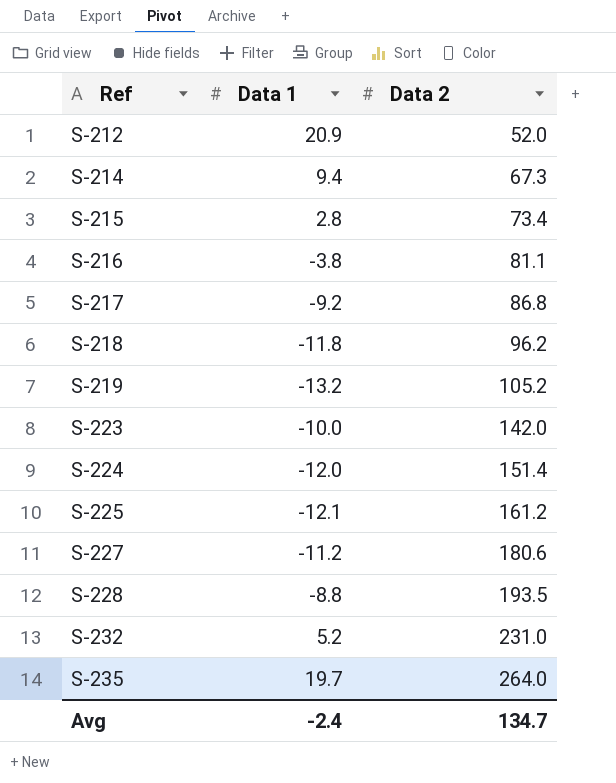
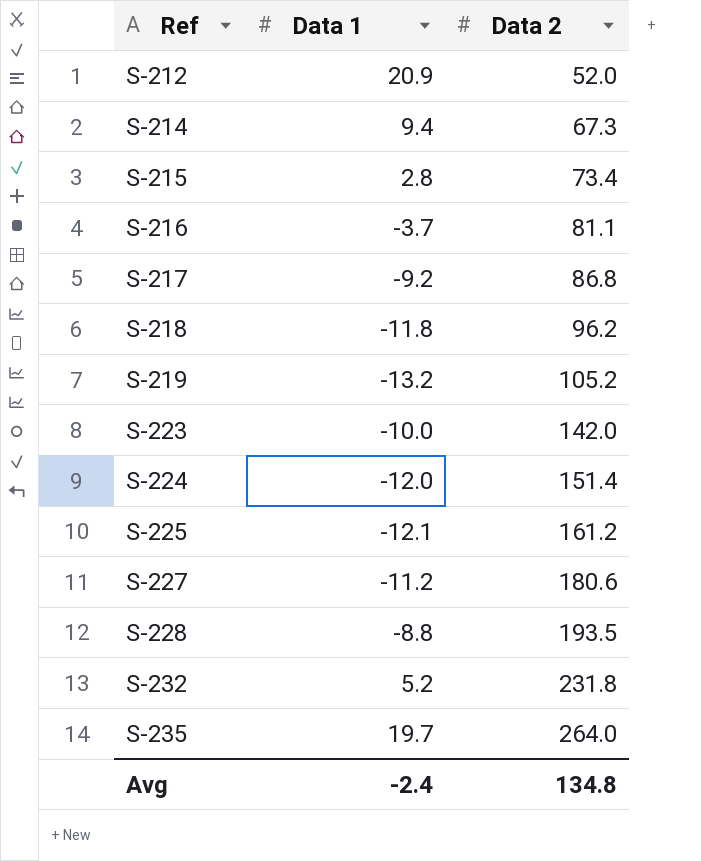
S-216 | Data 1: -3.8 -> -3.7
S-232 | Data 2: 231.0 -> 231.8
Avg | Data 2: 134.7 -> 134.8

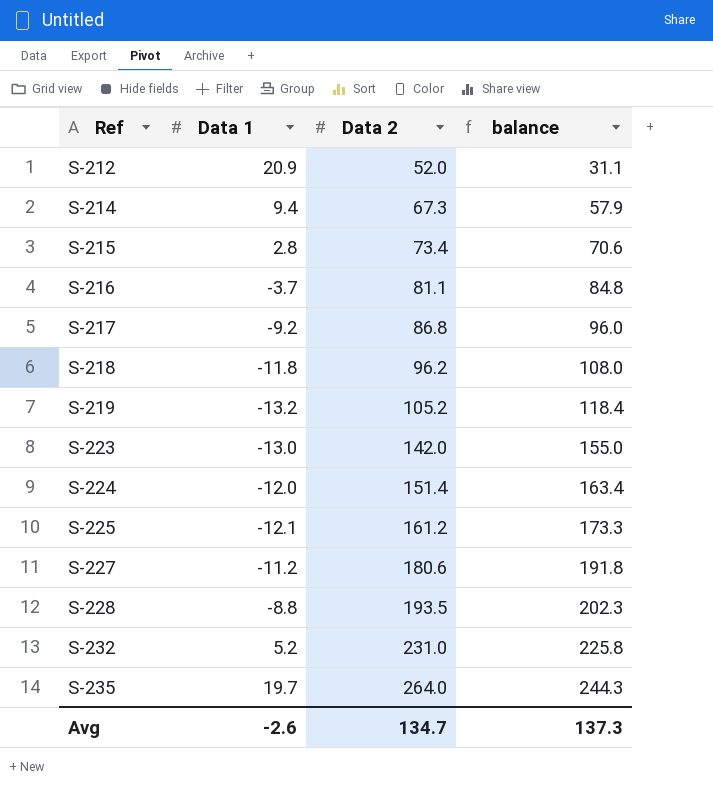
column balance | formula: none -> [Data 2] - [Data 1]
S-223 | Data 1: -10.0 -> -13.0
S-232 | Data 2: 231.8 -> 231.0
Avg | Data 1: -2.4 -> -2.6
Avg | Data 2: 134.8 -> 134.7

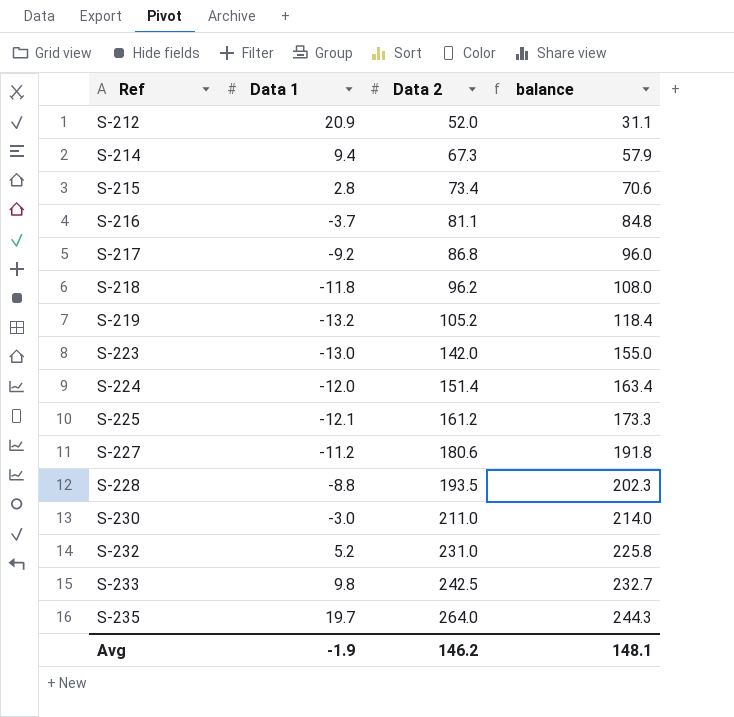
row S-230: none -> -3.0 | 211.0 | 214.0
row S-233: none -> 9.8 | 242.5 | 232.7
Avg | Data 1: -2.6 -> -1.9
Avg | Data 2: 134.7 -> 146.2
Avg | balance: 137.3 -> 148.1

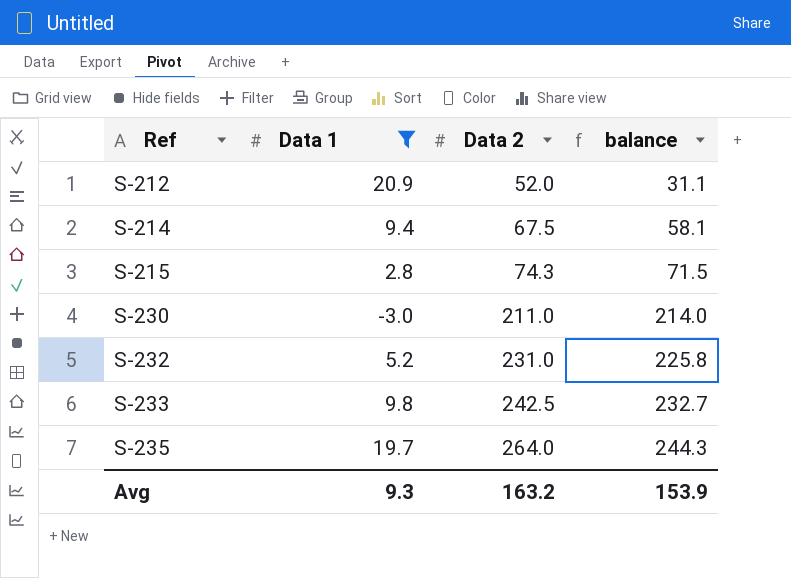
filter: none -> Data 1 >= -3.0
S-214 | Data 2: 67.3 -> 67.5
S-214 | balance: 57.9 -> 58.1
S-215 | Data 2: 73.4 -> 74.3
S-215 | balance: 70.6 -> 71.5
Avg | Data 1: -1.9 -> 9.3
Avg | Data 2: 146.2 -> 163.2
Avg | balance: 148.1 -> 153.9

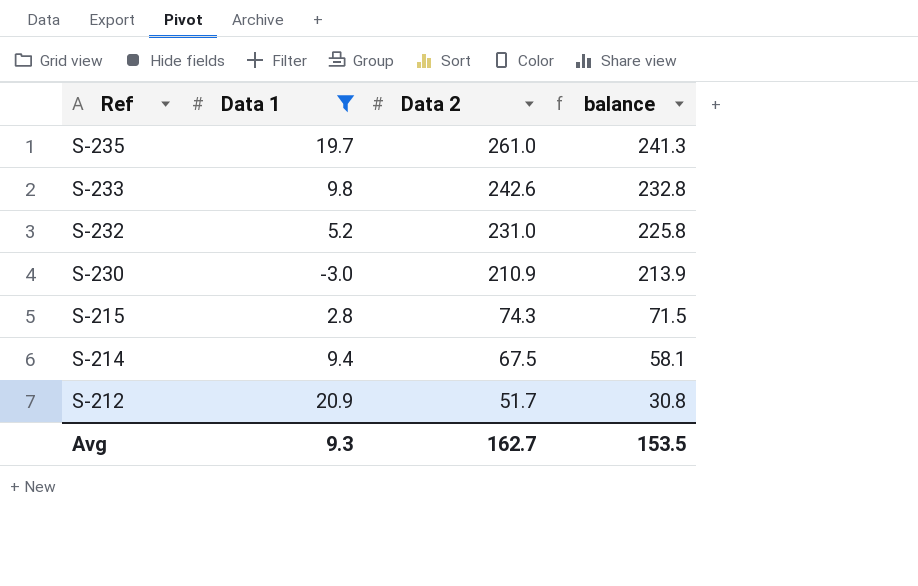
row order: Ref ascending -> Ref descending
S-235 | Data 2: 264.0 -> 261.0
S-235 | balance: 244.3 -> 241.3
S-233 | Data 2: 242.5 -> 242.6
S-233 | balance: 232.7 -> 232.8
S-230 | Data 2: 211.0 -> 210.9
S-230 | balance: 214.0 -> 213.9
S-212 | Data 2: 52.0 -> 51.7
S-212 | balance: 31.1 -> 30.8
Avg | Data 2: 163.2 -> 162.7
Avg | balance: 153.9 -> 153.5

